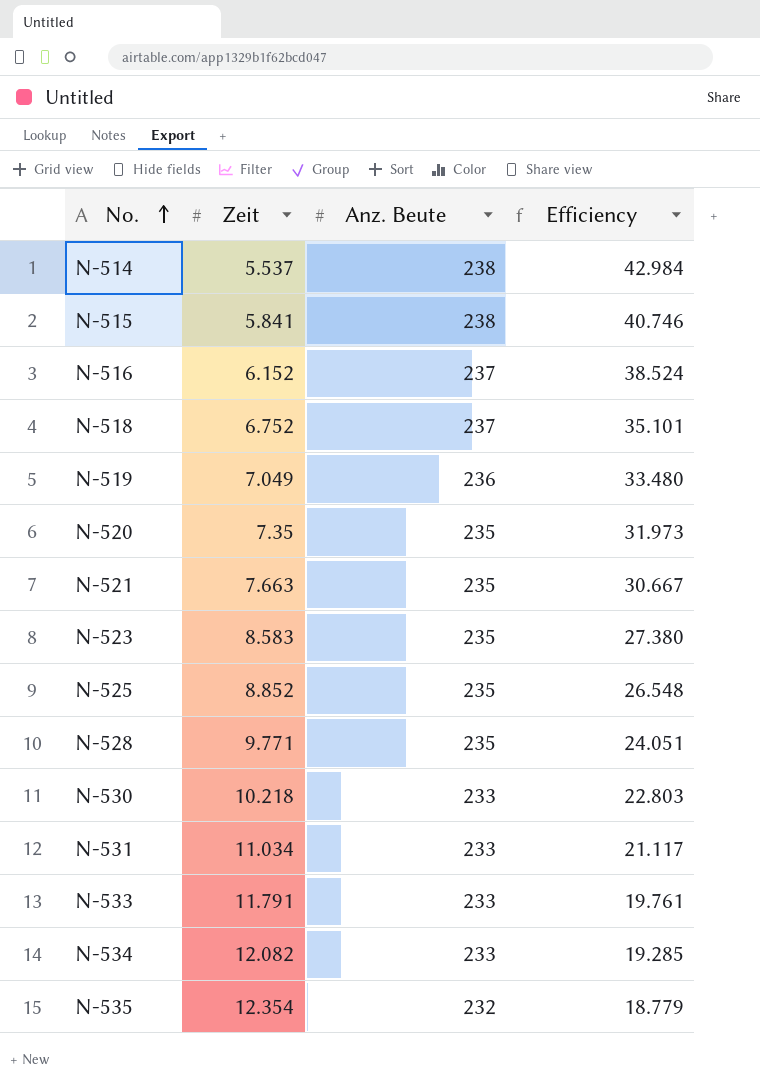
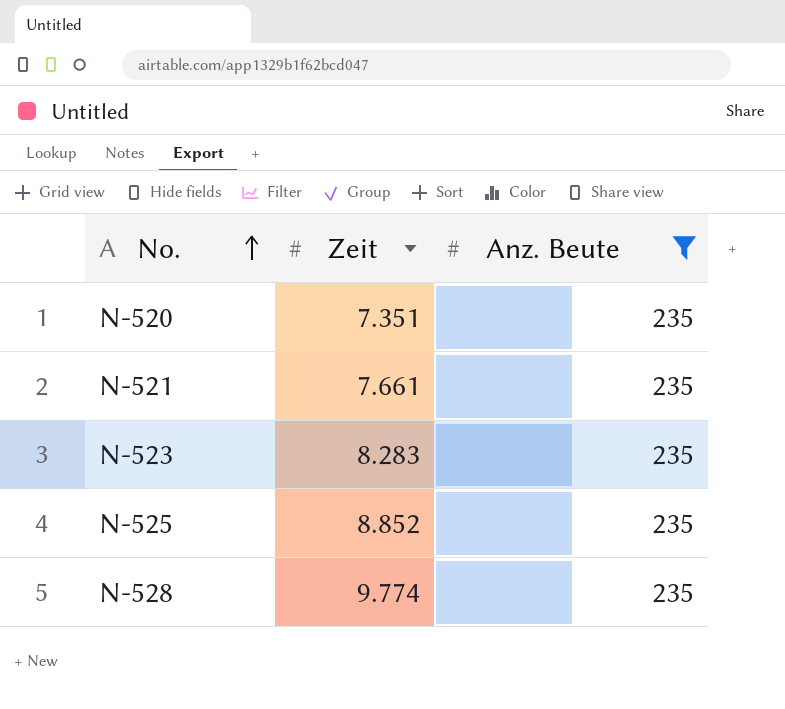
filter: none -> Anz. Beute = 235
column Efficiency | formula: [Anz. Beute] / [Zeit] -> none
N-520 | Zeit: 7.35 -> 7.351
N-521 | Zeit: 7.663 -> 7.661
N-523 | Zeit: 8.583 -> 8.283
N-528 | Zeit: 9.771 -> 9.774

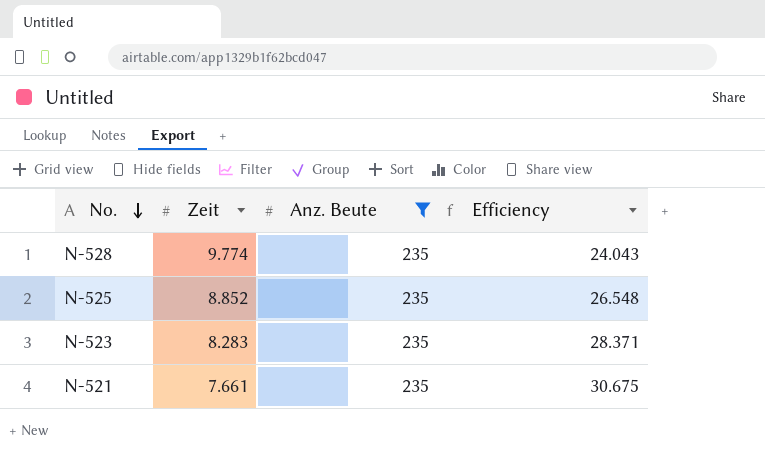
row order: No. ascending -> No. descending
column Efficiency | formula: none -> [Anz. Beute] / [Zeit]
row N-520: 7.351 | 235 -> none

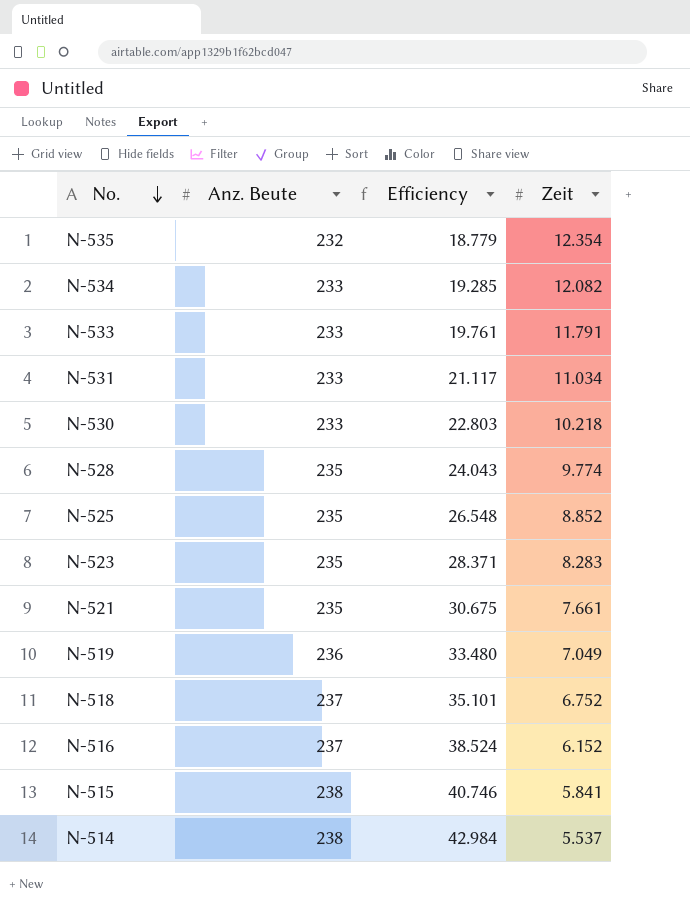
filter: Anz. Beute = 235 -> none
column Zeit | position: 2 -> 4

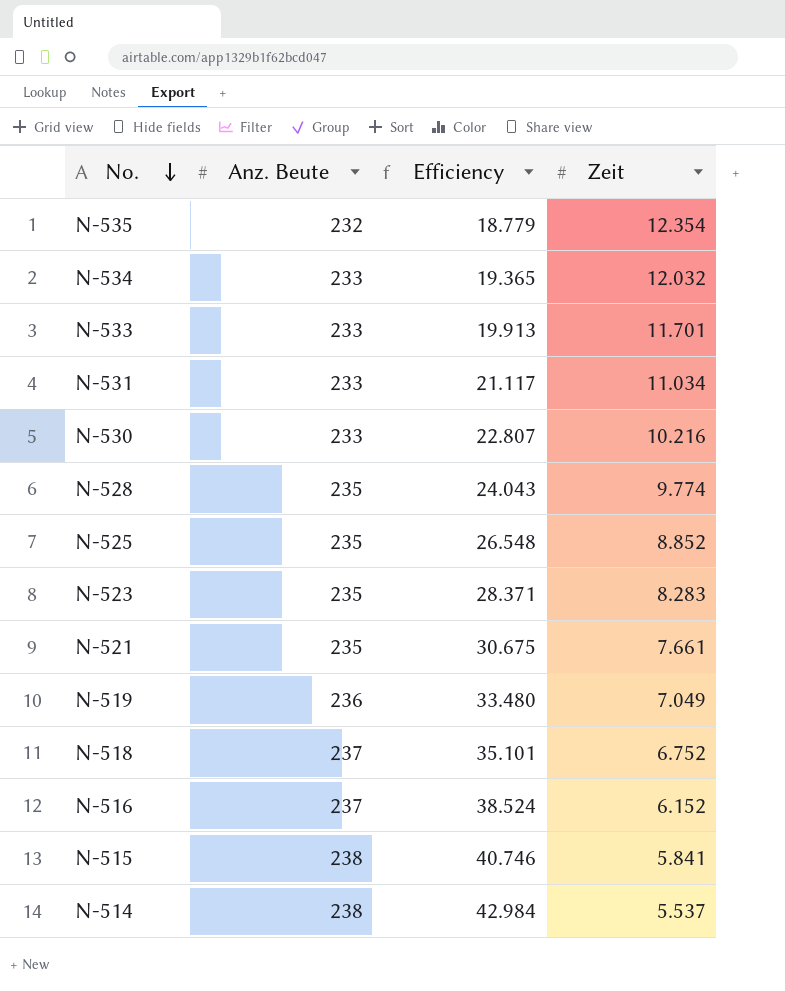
N-534 | Efficiency: 19.285 -> 19.365
N-534 | Zeit: 12.082 -> 12.032
N-533 | Efficiency: 19.761 -> 19.913
N-533 | Zeit: 11.791 -> 11.701
N-530 | Efficiency: 22.803 -> 22.807
N-530 | Zeit: 10.218 -> 10.216

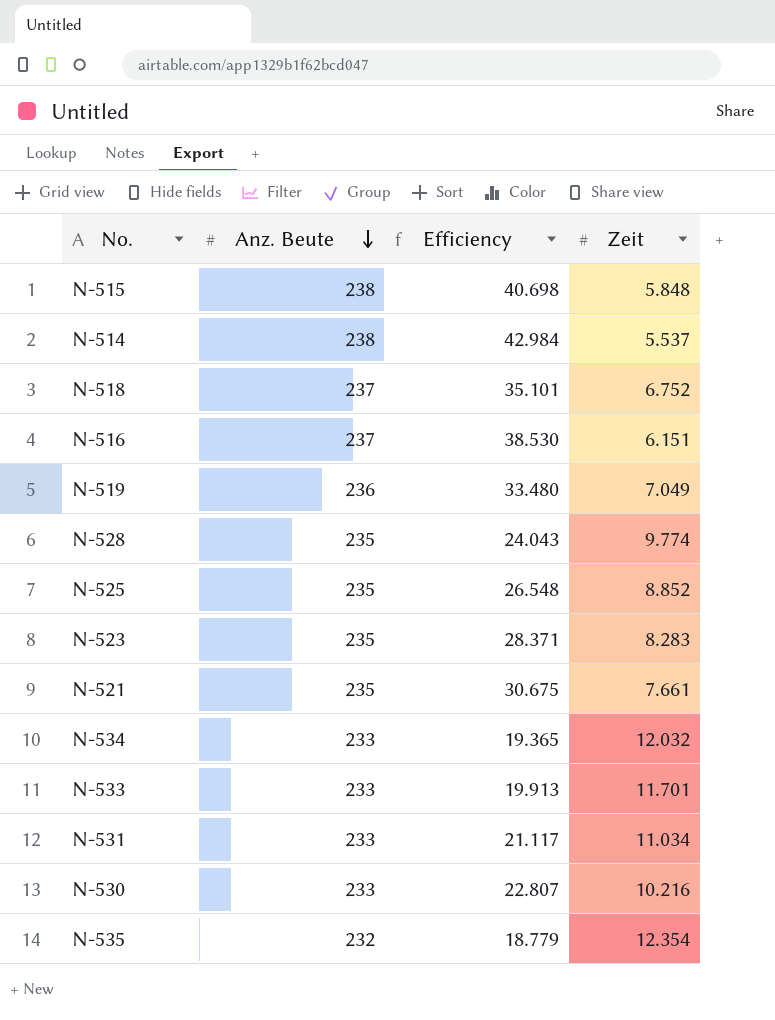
row order: No. descending -> Anz. Beute descending
N-515 | Efficiency: 40.746 -> 40.698
N-515 | Zeit: 5.841 -> 5.848
N-516 | Efficiency: 38.524 -> 38.530
N-516 | Zeit: 6.152 -> 6.151

